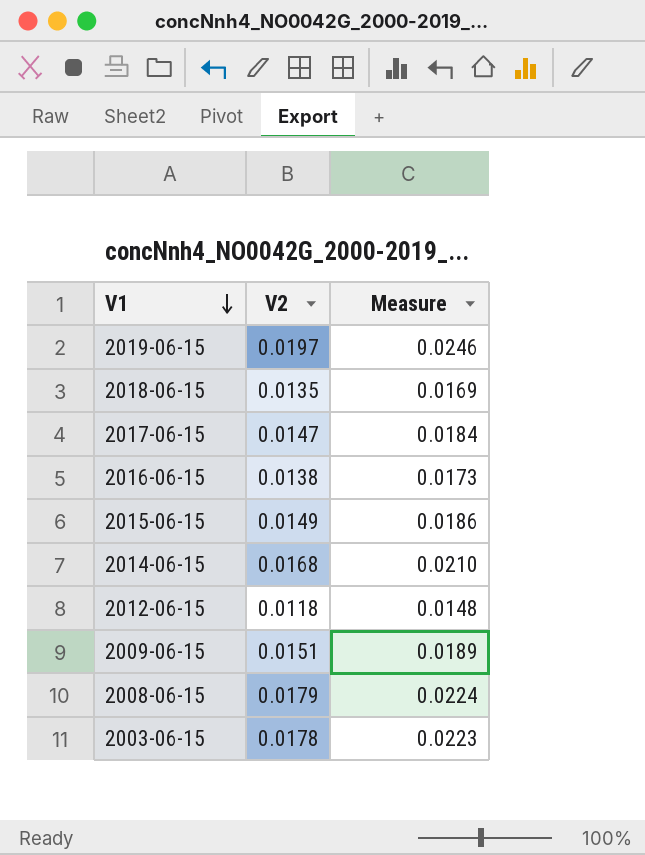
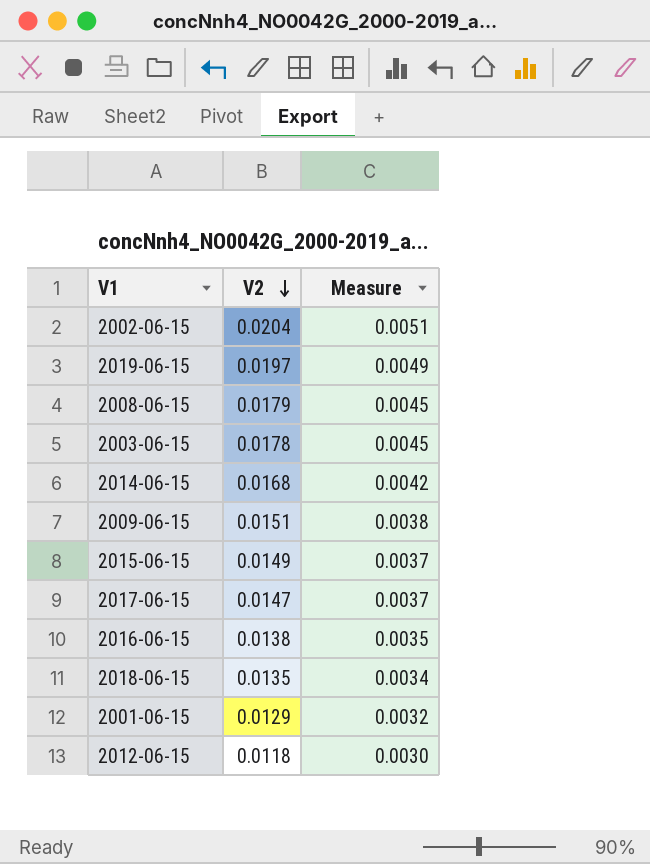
row order: V1 descending -> V2 descending
column Measure | formula: [V2] * 1.25 -> [V2] * 0.25
row 2002-06-15: none -> 0.0204 | 0.0051
row 2001-06-15: none -> 0.0129 | 0.0032

